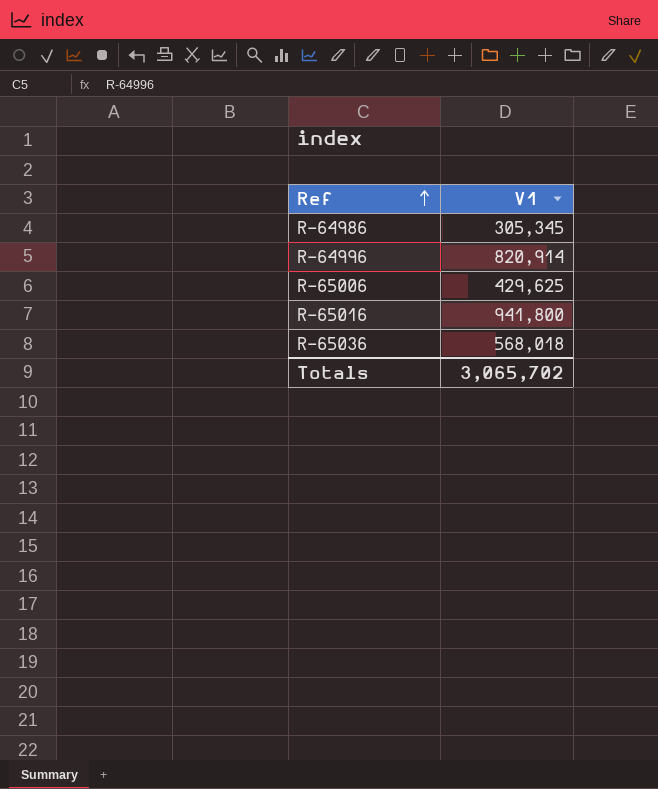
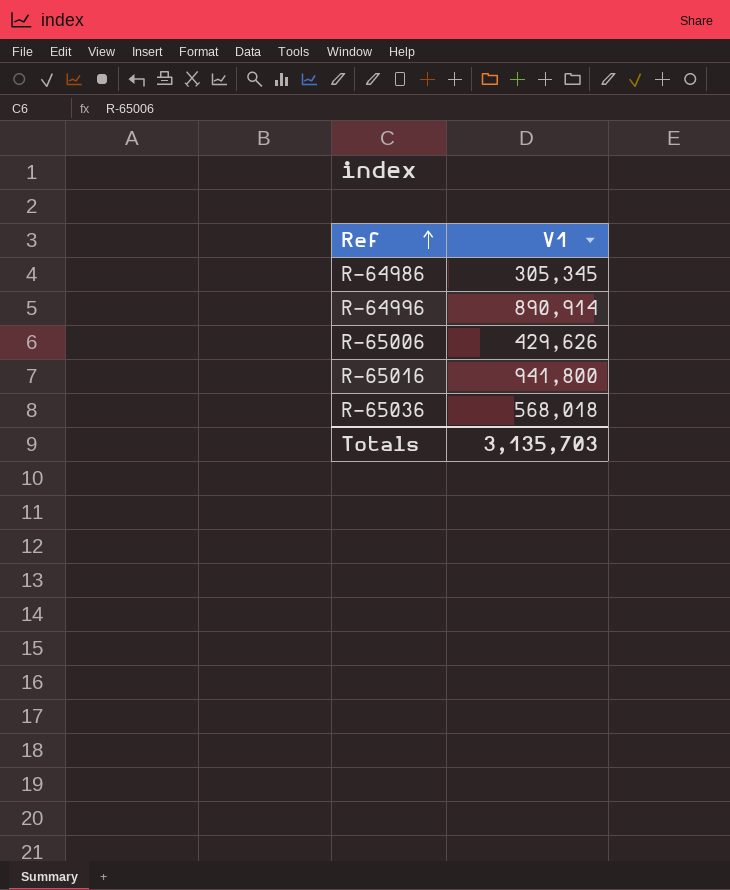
R-64996 | V1: 820,914 -> 890,914
R-65006 | V1: 429,625 -> 429,626
Totals | V1: 3,065,702 -> 3,135,703

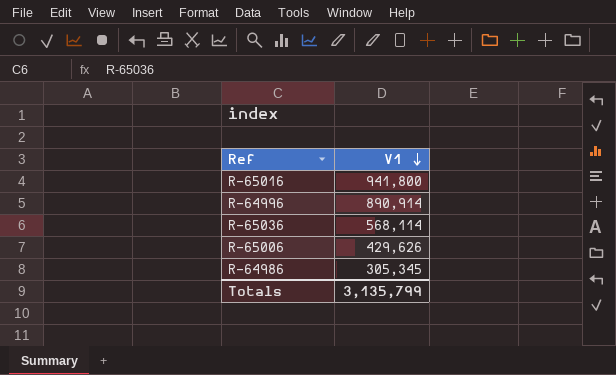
row order: Ref ascending -> V1 descending
R-65036 | V1: 568,018 -> 568,114
Totals | V1: 3,135,703 -> 3,135,799

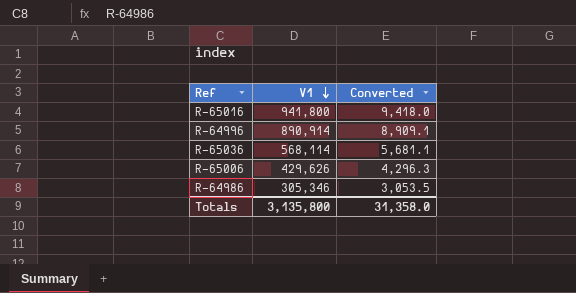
column Converted | formula: none -> [V1] * 0.01
R-64986 | V1: 305,345 -> 305,346
Totals | V1: 3,135,799 -> 3,135,800

